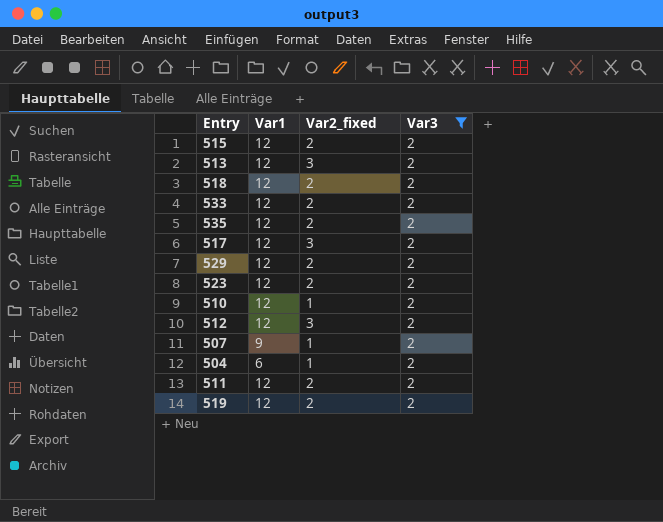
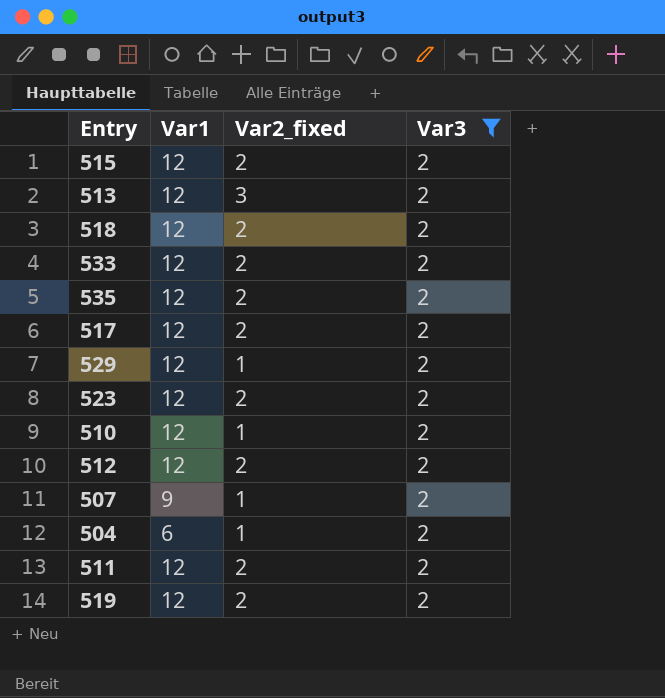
517 | Var2_fixed: 3 -> 2
529 | Var2_fixed: 2 -> 1
512 | Var2_fixed: 3 -> 2

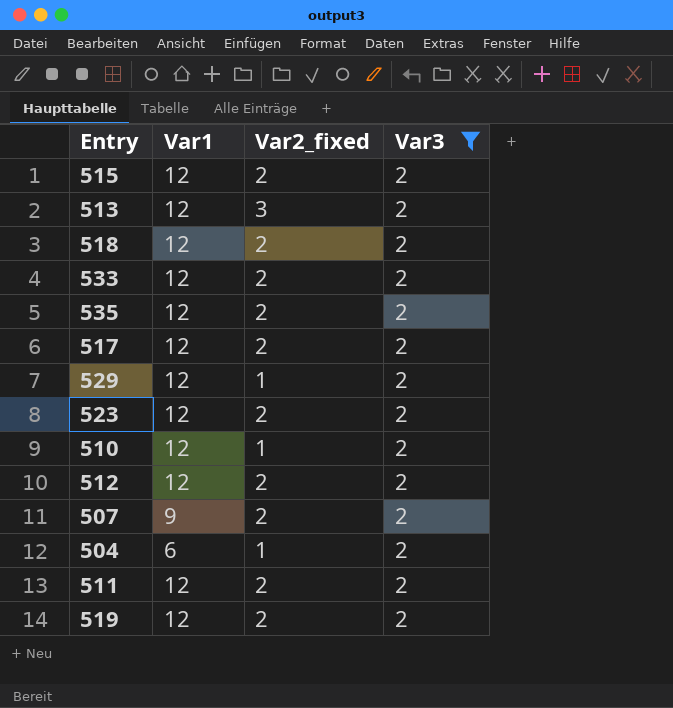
507 | Var2_fixed: 1 -> 2

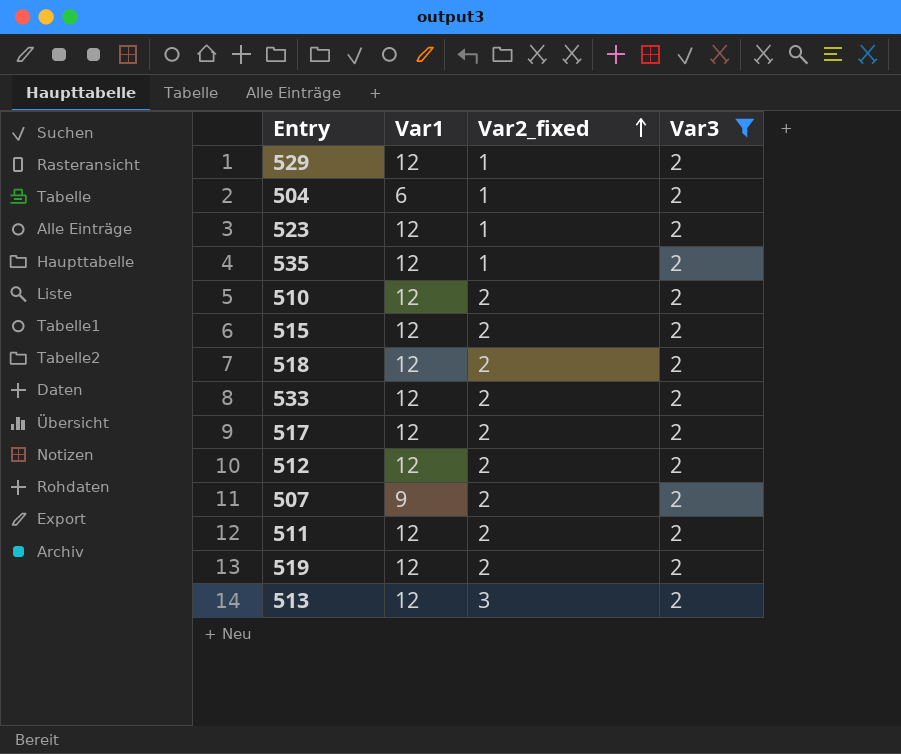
row order: none -> Var2_fixed ascending
523 | Var2_fixed: 2 -> 1
535 | Var2_fixed: 2 -> 1
510 | Var2_fixed: 1 -> 2

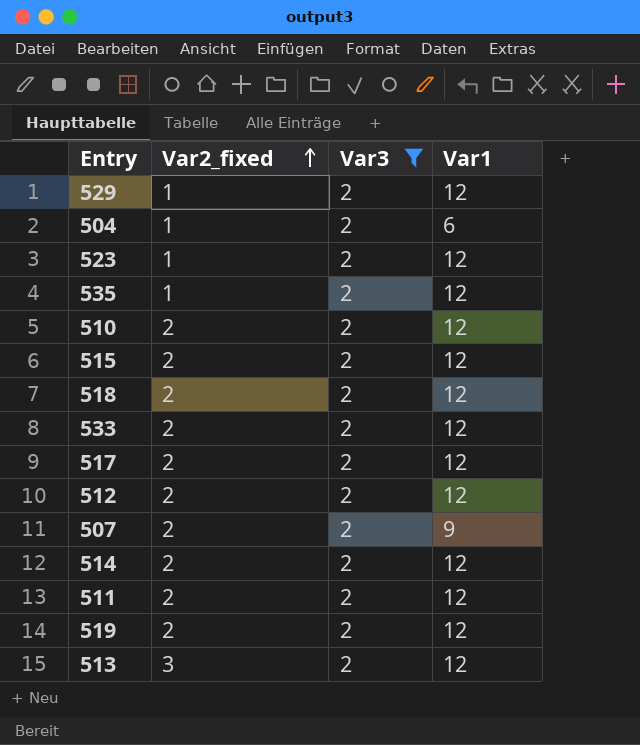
column Var1 | position: 2 -> 4
row 514: none -> 2 | 2 | 12

